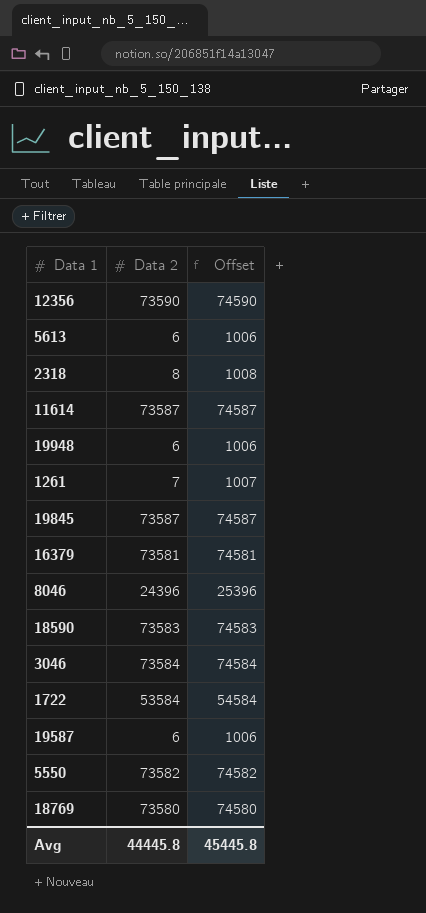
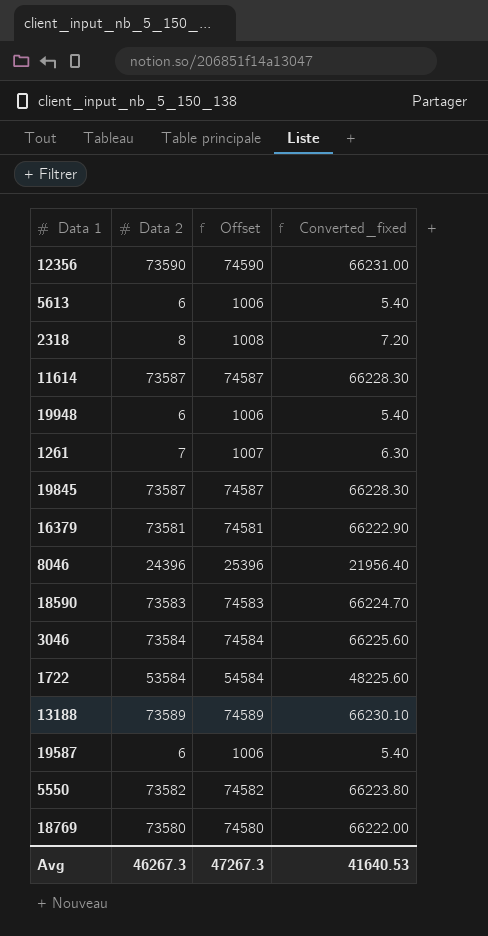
column Converted_fixed | formula: none -> [Data 2] * 0.9
row 13188: none -> 73589 | 74589 | 66230.10
Avg | Data 2: 44445.8 -> 46267.3
Avg | Offset: 45445.8 -> 47267.3

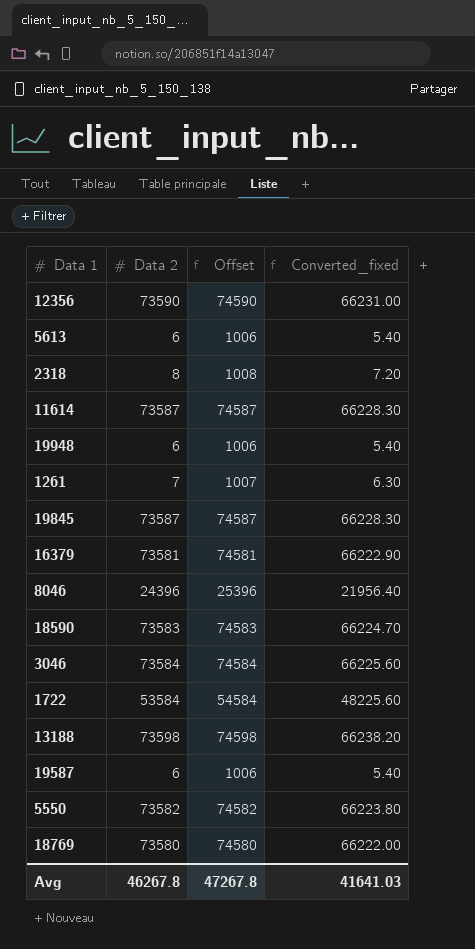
13188 | Data 2: 73589 -> 73598
13188 | Offset: 74589 -> 74598
13188 | Converted_fixed: 66230.10 -> 66238.20
Avg | Data 2: 46267.3 -> 46267.8
Avg | Offset: 47267.3 -> 47267.8
Avg | Converted_fixed: 41640.53 -> 41641.03

